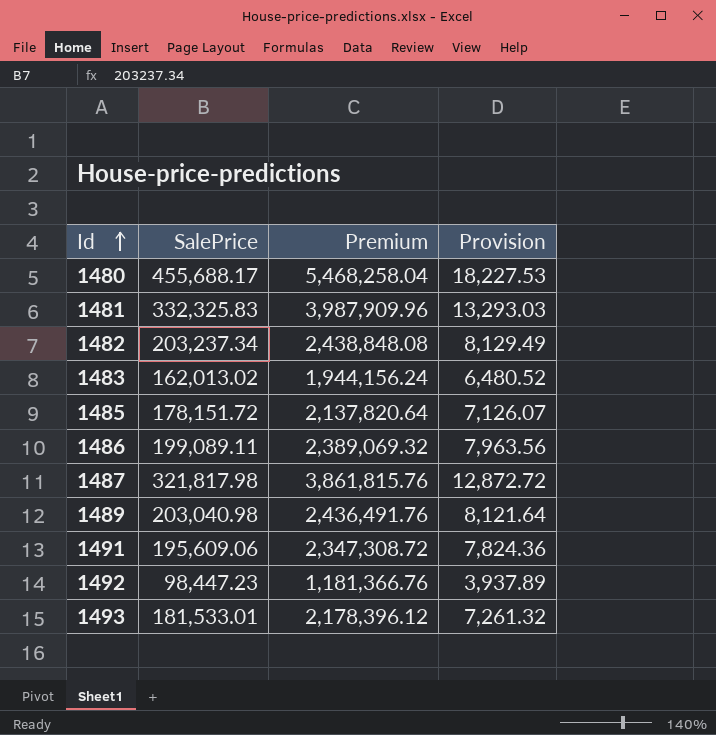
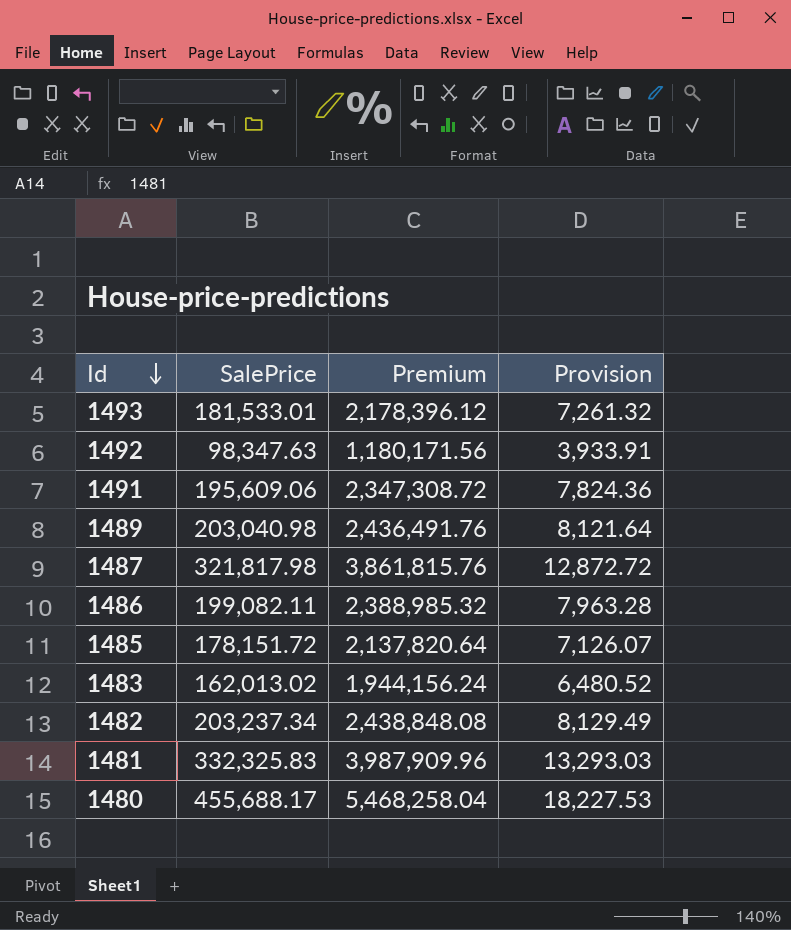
row order: Id ascending -> Id descending
1492 | SalePrice: 98,447.23 -> 98,347.63
1492 | Premium: 1,181,366.76 -> 1,180,171.56
1492 | Provision: 3,937.89 -> 3,933.91
1486 | SalePrice: 199,089.11 -> 199,082.11
1486 | Premium: 2,389,069.32 -> 2,388,985.32
1486 | Provision: 7,963.56 -> 7,963.28

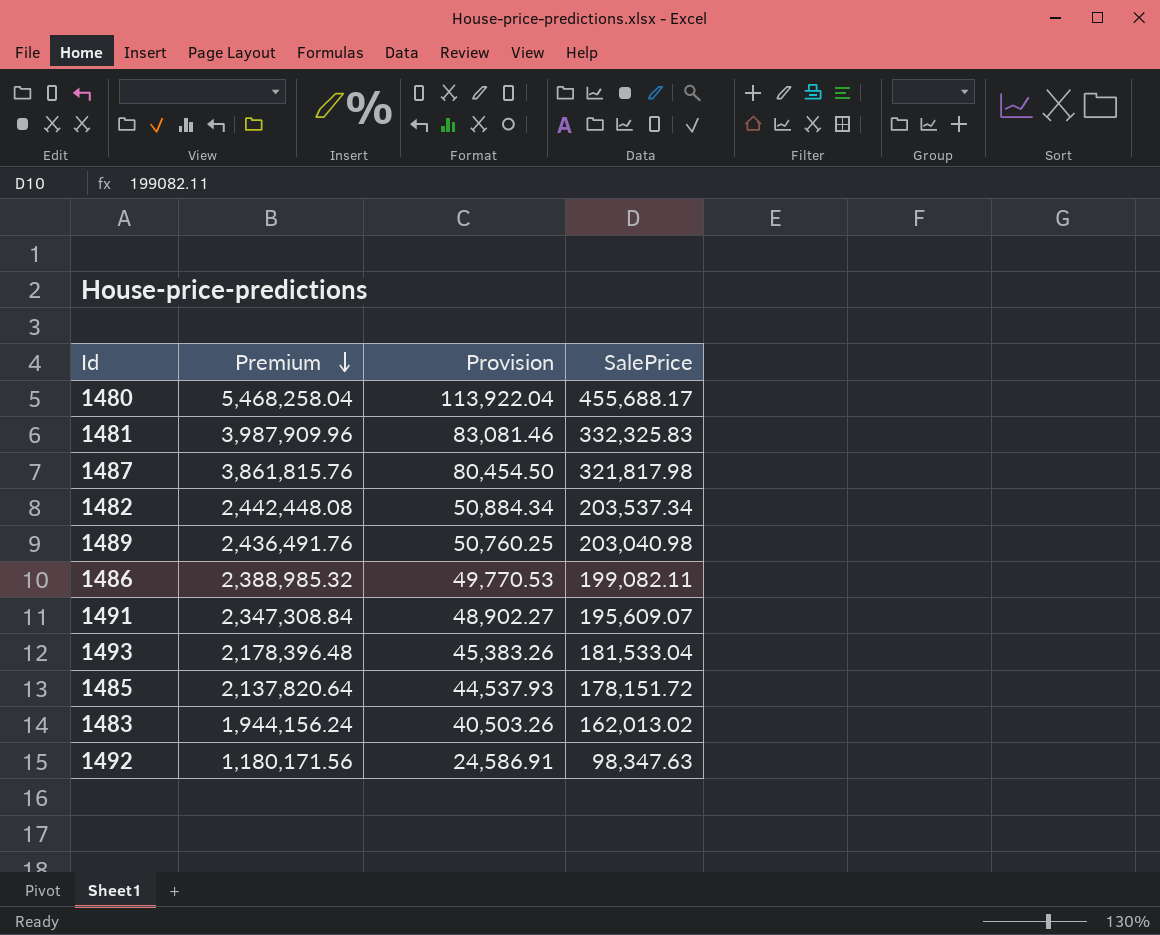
row order: Id descending -> Premium descending
column Provision | formula: [SalePrice] * 0.04 -> [SalePrice] * 0.25
column SalePrice | position: 2 -> 4
1482 | Premium: 2,438,848.08 -> 2,442,448.08
1482 | SalePrice: 203,237.34 -> 203,537.34
1491 | Premium: 2,347,308.72 -> 2,347,308.84
1491 | SalePrice: 195,609.06 -> 195,609.07
1493 | Premium: 2,178,396.12 -> 2,178,396.48
1493 | SalePrice: 181,533.01 -> 181,533.04

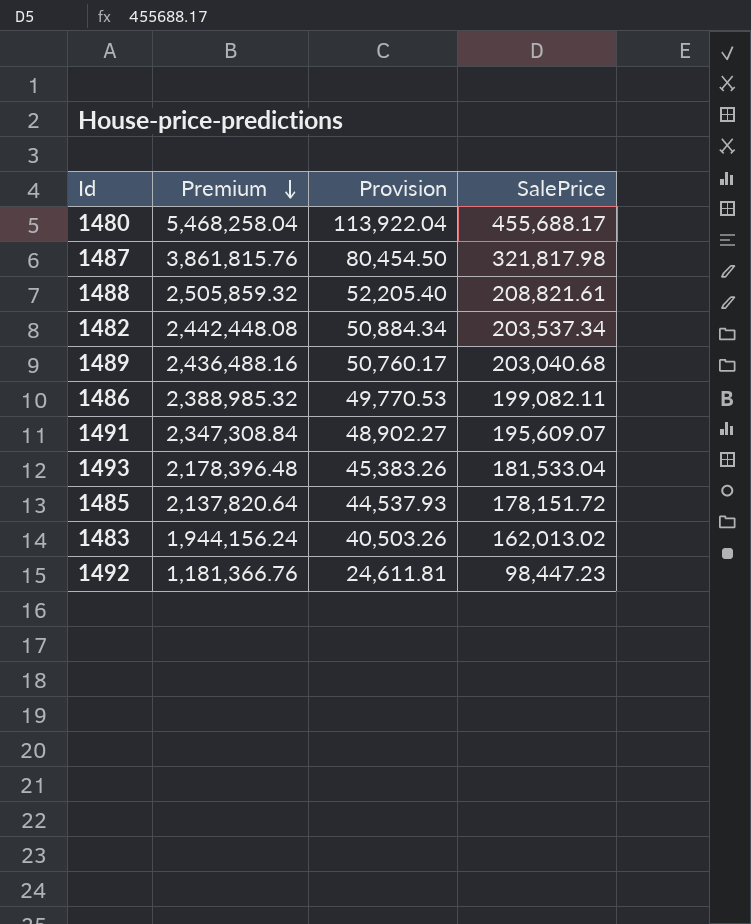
row 1481: 3,987,909.96 | 83,081.46 | 332,325.83 -> none
row 1488: none -> 2,505,859.32 | 52,205.40 | 208,821.61
1489 | Premium: 2,436,491.76 -> 2,436,488.16
1489 | Provision: 50,760.25 -> 50,760.17
1489 | SalePrice: 203,040.98 -> 203,040.68
1492 | Premium: 1,180,171.56 -> 1,181,366.76
1492 | Provision: 24,586.91 -> 24,611.81
1492 | SalePrice: 98,347.63 -> 98,447.23

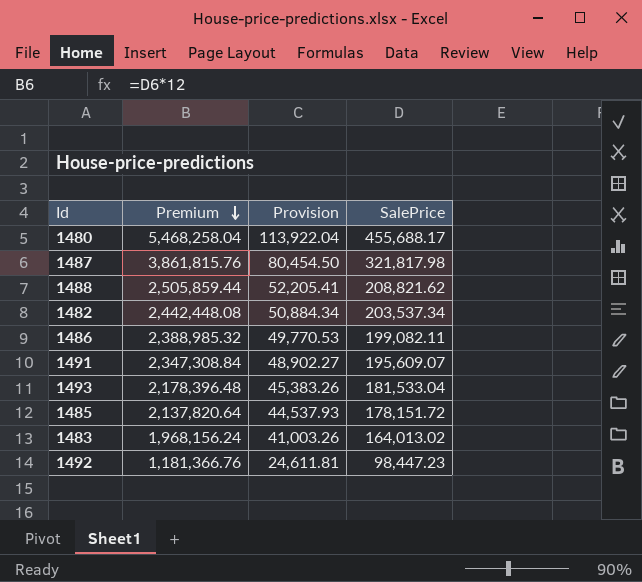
row 1489: 2,436,488.16 | 50,760.17 | 203,040.68 -> none
1488 | Premium: 2,505,859.32 -> 2,505,859.44
1488 | Provision: 52,205.40 -> 52,205.41
1488 | SalePrice: 208,821.61 -> 208,821.62
1483 | Premium: 1,944,156.24 -> 1,968,156.24
1483 | Provision: 40,503.26 -> 41,003.26
1483 | SalePrice: 162,013.02 -> 164,013.02

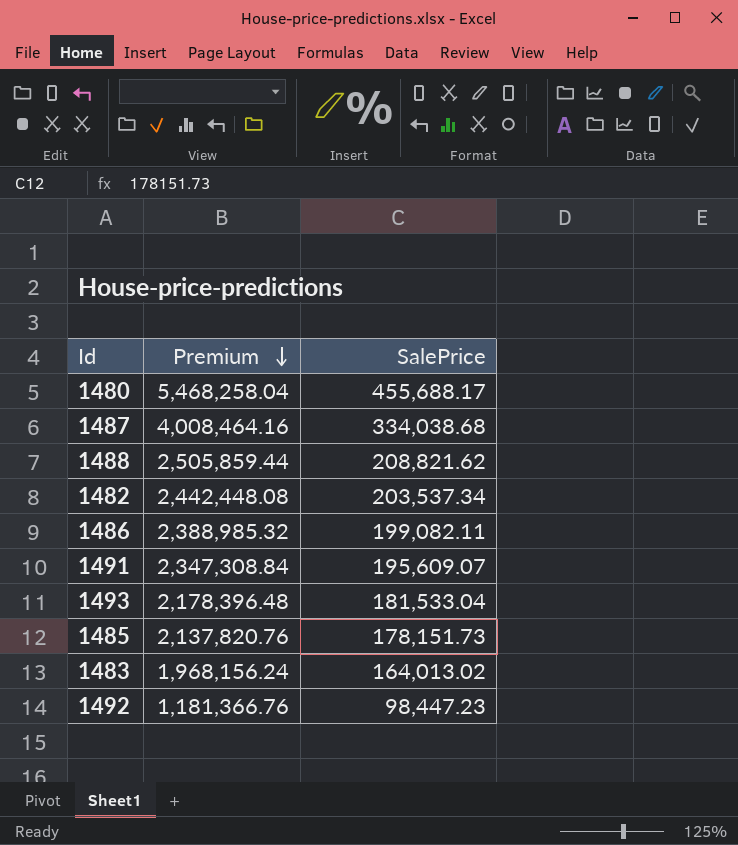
column Provision | formula: [SalePrice] * 0.25 -> none
1487 | Premium: 3,861,815.76 -> 4,008,464.16
1487 | SalePrice: 321,817.98 -> 334,038.68
1485 | Premium: 2,137,820.64 -> 2,137,820.76
1485 | SalePrice: 178,151.72 -> 178,151.73

